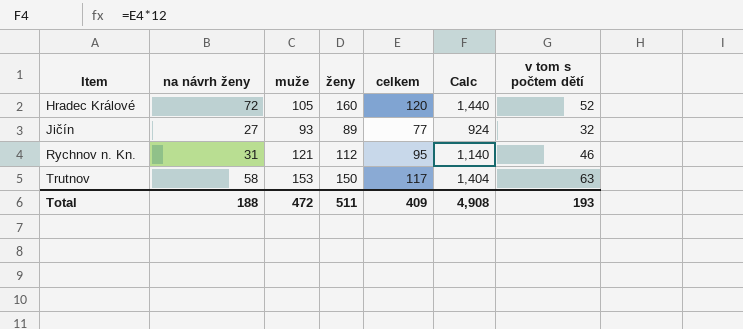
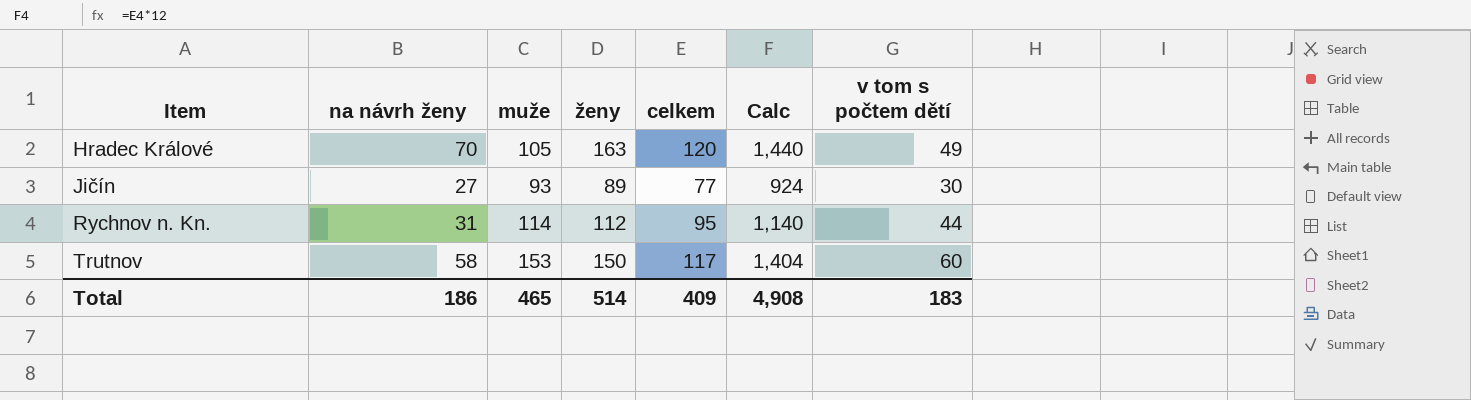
Hradec Králové | na návrh ženy: 72 -> 70
Hradec Králové | ženy: 160 -> 163
Hradec Králové | v tom s počtem dětí: 52 -> 49
Jičín | v tom s počtem dětí: 32 -> 30
Rychnov n. Kn. | muže: 121 -> 114
Rychnov n. Kn. | v tom s počtem dětí: 46 -> 44
Trutnov | v tom s počtem dětí: 63 -> 60
Total | na návrh ženy: 188 -> 186
Total | muže: 472 -> 465
Total | ženy: 511 -> 514
Total | v tom s počtem dětí: 193 -> 183

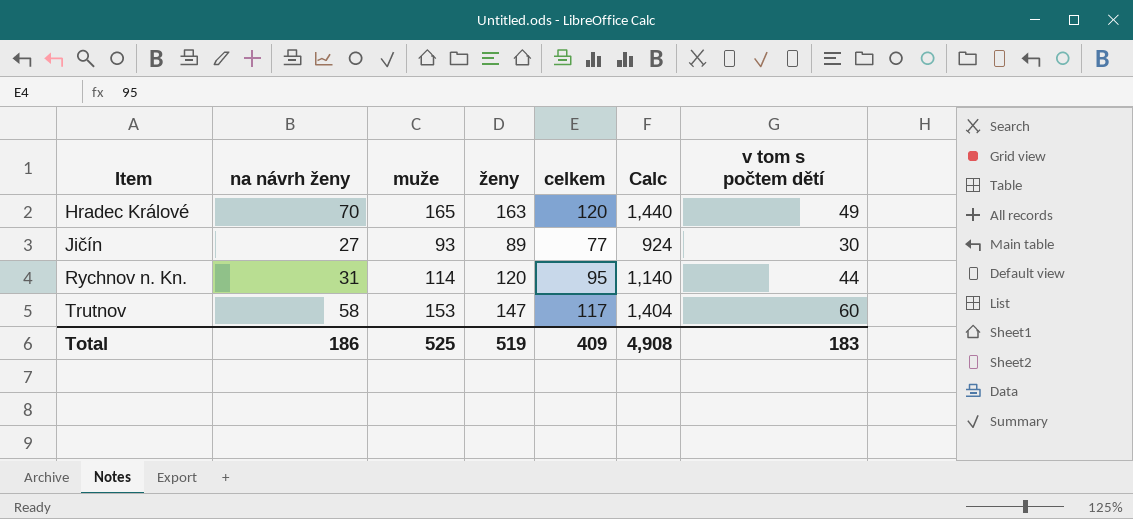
Hradec Králové | muže: 105 -> 165
Rychnov n. Kn. | ženy: 112 -> 120
Trutnov | ženy: 150 -> 147
Total | muže: 465 -> 525
Total | ženy: 514 -> 519

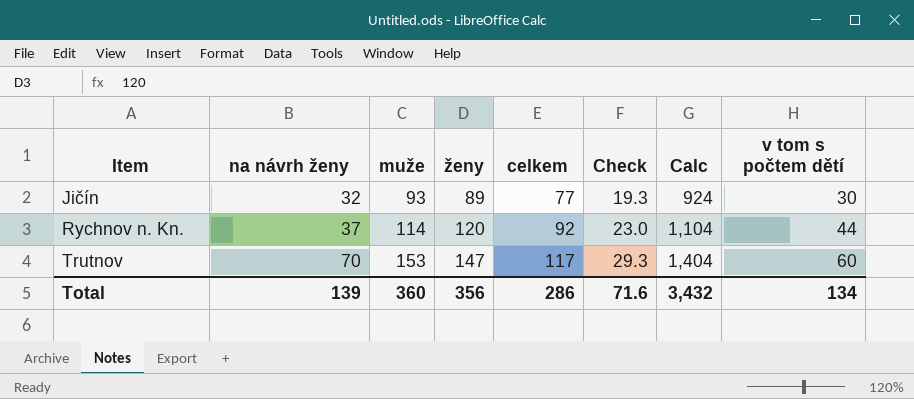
column Check | formula: none -> [celkem] * 0.25
row Hradec Králové: 70 | 165 | 163 | 120 | 1,440 | 49 -> none
Jičín | na návrh ženy: 27 -> 32
Rychnov n. Kn. | na návrh ženy: 31 -> 37
Rychnov n. Kn. | celkem: 95 -> 92
Rychnov n. Kn. | Calc: 1,140 -> 1,104
Trutnov | na návrh ženy: 58 -> 70
Total | na návrh ženy: 186 -> 139
Total | muže: 525 -> 360
Total | ženy: 519 -> 356
Total | celkem: 409 -> 286
Total | Calc: 4,908 -> 3,432
Total | v tom s počtem dětí: 183 -> 134

